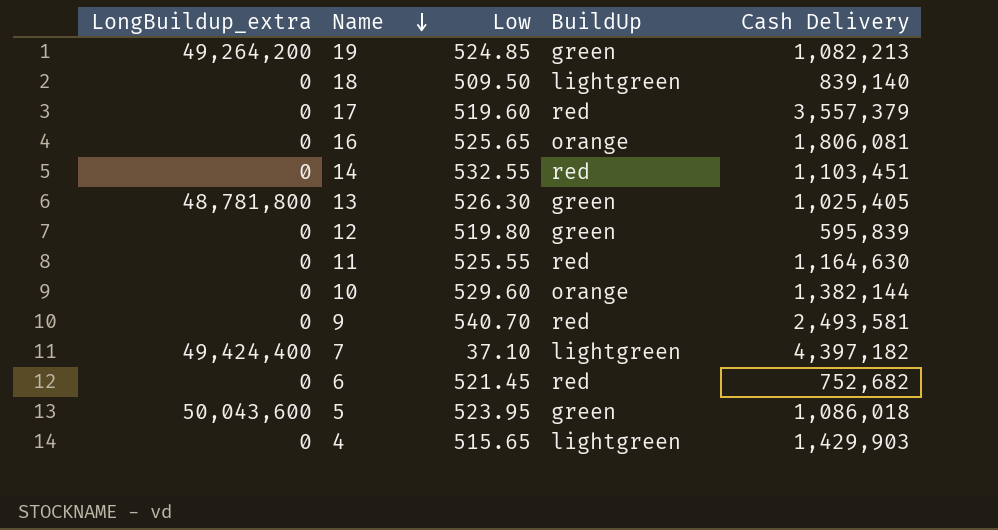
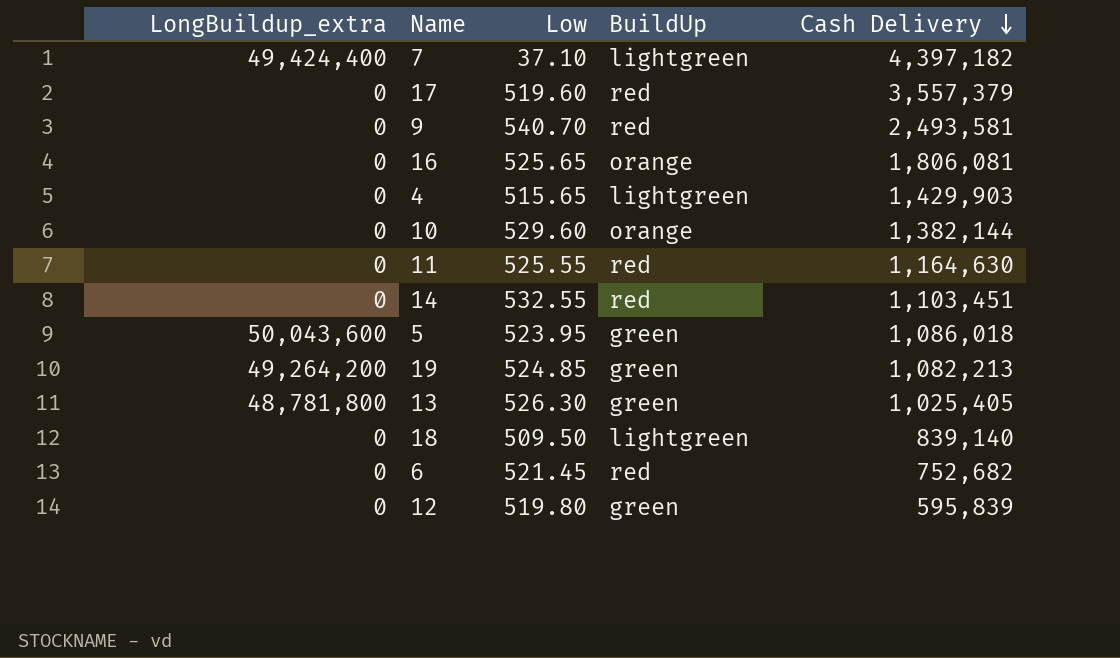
row order: Name descending -> Cash Delivery descending

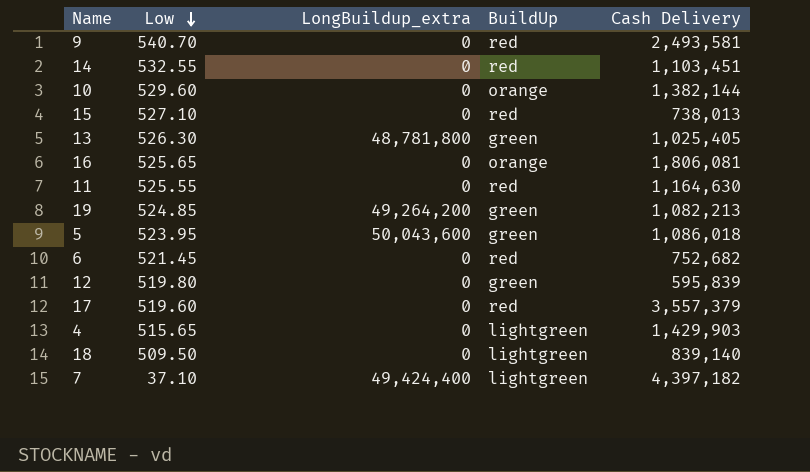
row order: Cash Delivery descending -> Low descending
column LongBuildup_extra | position: 1 -> 3
row 15: none -> 527.10 | 0 | red | 738,013

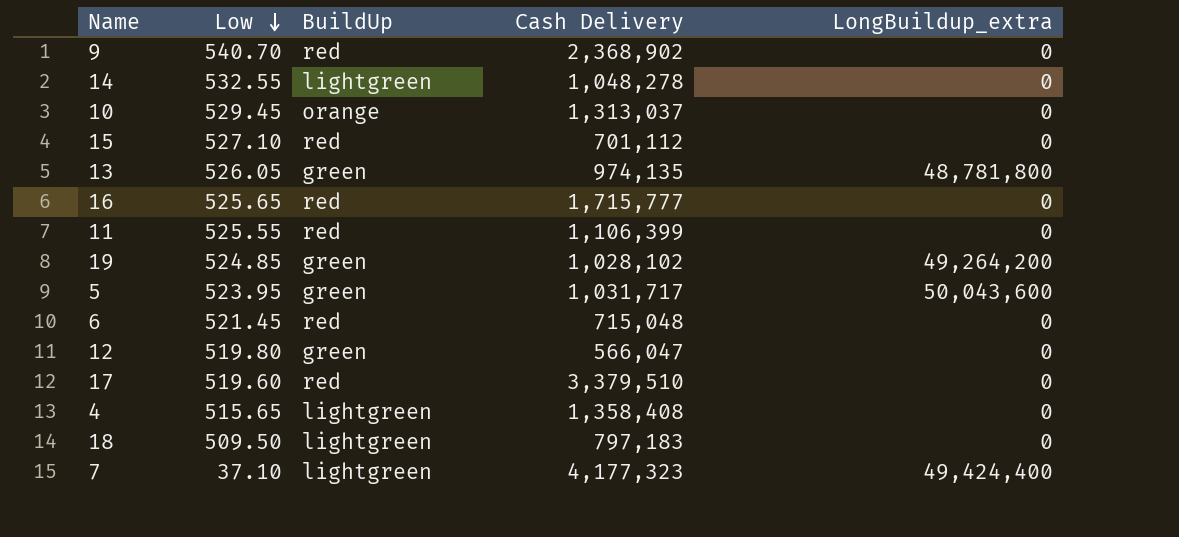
column LongBuildup_extra | position: 3 -> 5
9 | Cash Delivery: 2,493,581 -> 2,368,902
14 | BuildUp: red -> lightgreen
14 | Cash Delivery: 1,103,451 -> 1,048,278
10 | Low: 529.60 -> 529.45
10 | Cash Delivery: 1,382,144 -> 1,313,037
15 | Cash Delivery: 738,013 -> 701,112
13 | Low: 526.30 -> 526.05
13 | Cash Delivery: 1,025,405 -> 974,135
16 | BuildUp: orange -> red
16 | Cash Delivery: 1,806,081 -> 1,715,777
11 | Cash Delivery: 1,164,630 -> 1,106,399
19 | Cash Delivery: 1,082,213 -> 1,028,102
5 | Cash Delivery: 1,086,018 -> 1,031,717
6 | Cash Delivery: 752,682 -> 715,048
12 | Cash Delivery: 595,839 -> 566,047
17 | Cash Delivery: 3,557,379 -> 3,379,510
4 | Cash Delivery: 1,429,903 -> 1,358,408
18 | Cash Delivery: 839,140 -> 797,183
7 | Cash Delivery: 4,397,182 -> 4,177,323

